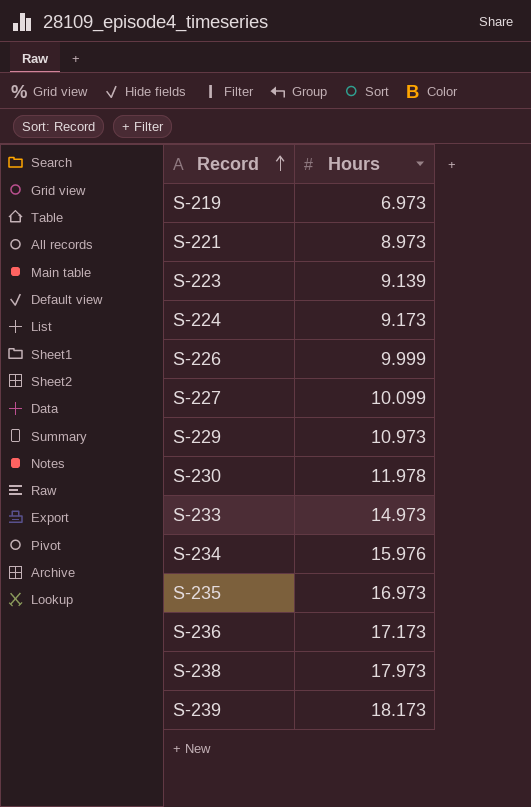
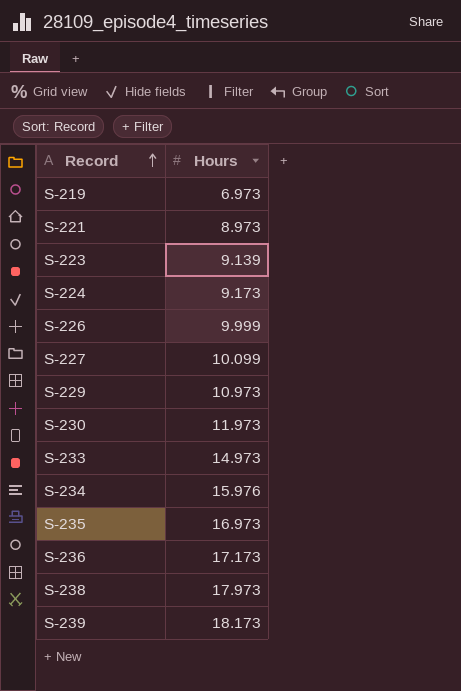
S-230 | Hours: 11.978 -> 11.973

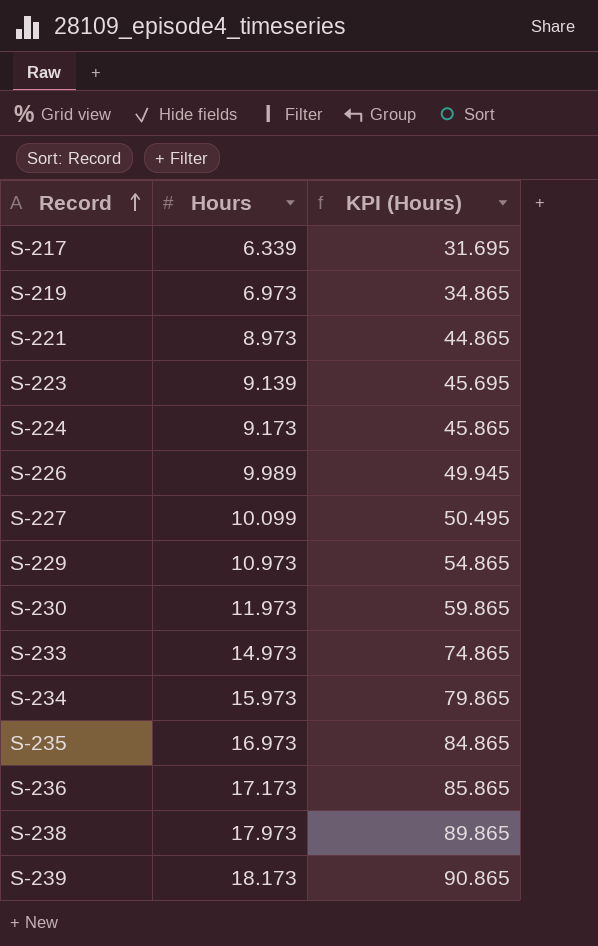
column KPI (Hours) | formula: none -> [Hours] * 5
row S-217: none -> 6.339 | 31.695
S-226 | Hours: 9.999 -> 9.989
S-234 | Hours: 15.976 -> 15.973

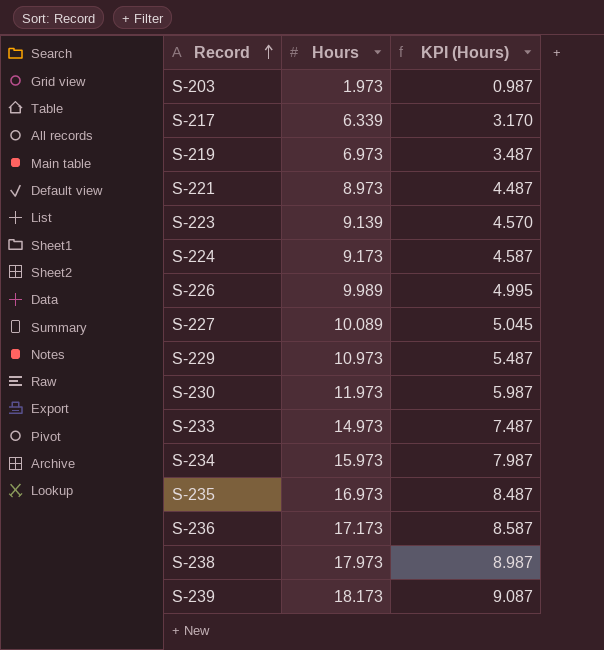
column KPI (Hours) | formula: [Hours] * 5 -> [Hours] * 0.5
row S-203: none -> 1.973 | 0.987
S-227 | Hours: 10.099 -> 10.089

